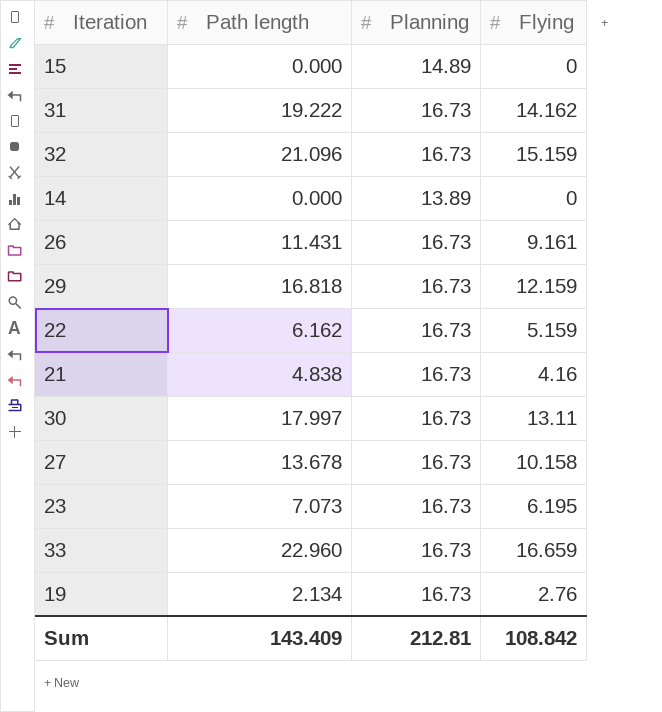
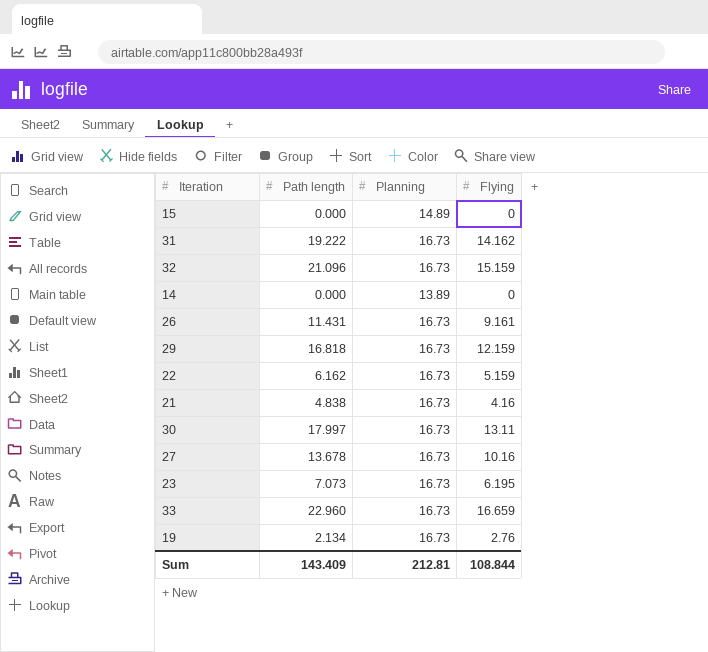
27 | Flying: 10.158 -> 10.16
Sum | Flying: 108.842 -> 108.844

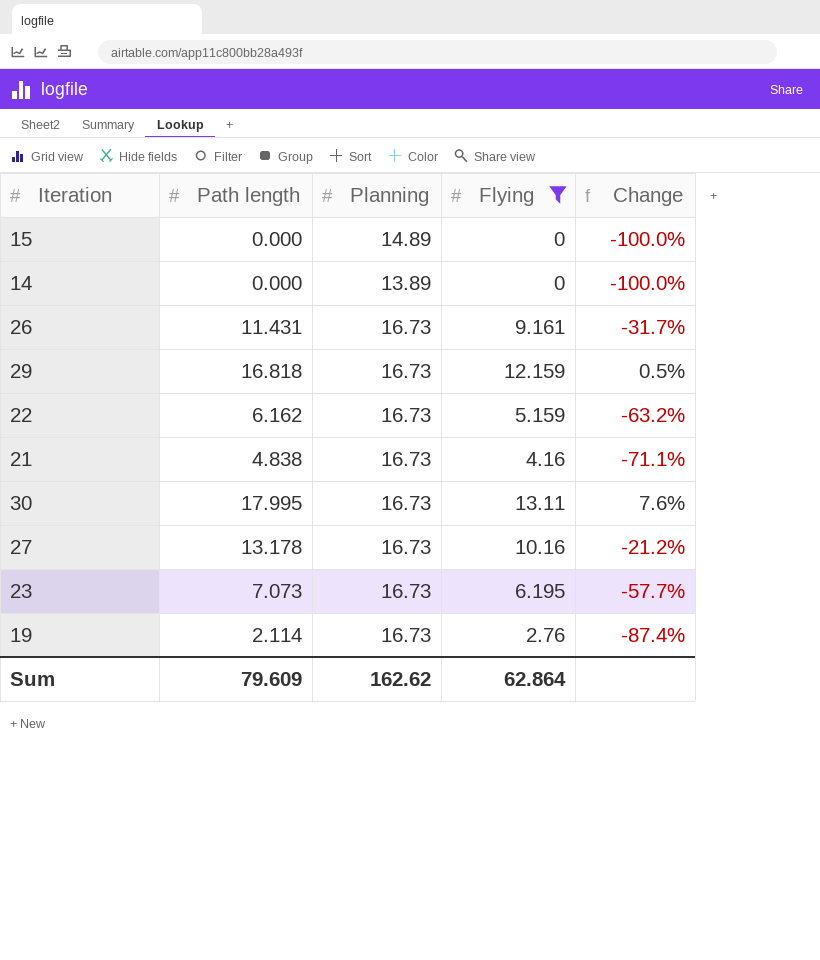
filter: none -> Flying <= 13.11
column Change | formula: none -> ([Path length] - [Planning]) / [Planning]
30 | Path length: 17.997 -> 17.995
27 | Path length: 13.678 -> 13.178
19 | Path length: 2.134 -> 2.114
Sum | Path length: 143.409 -> 79.609
Sum | Planning: 212.81 -> 162.62
Sum | Flying: 108.844 -> 62.864

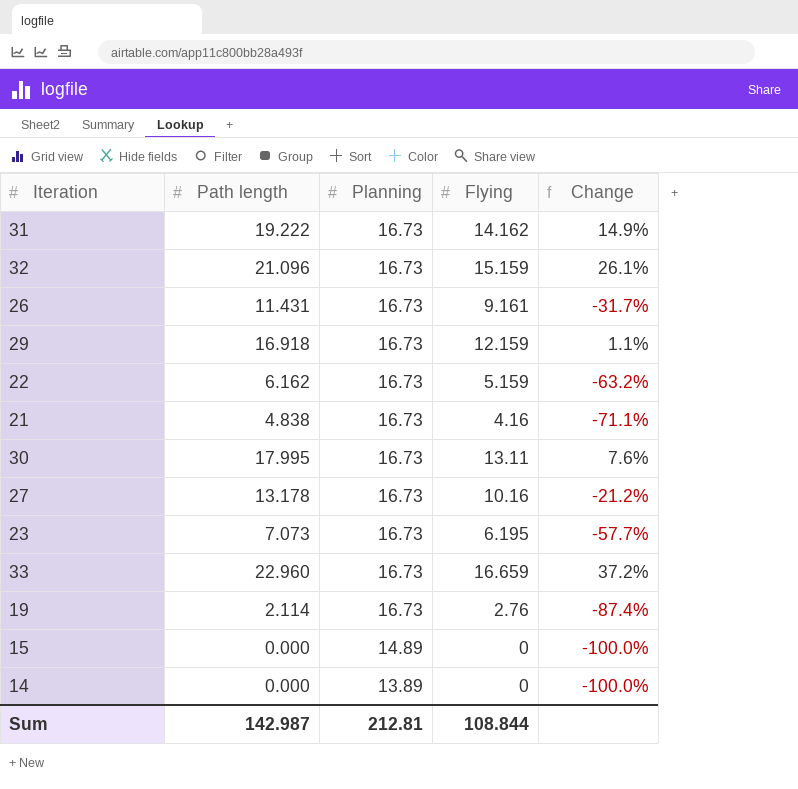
filter: Flying <= 13.11 -> none
row order: none -> Planning descending
29 | Path length: 16.818 -> 16.918
29 | Change: 0.5% -> 1.1%
Sum | Path length: 79.609 -> 142.987
Sum | Planning: 162.62 -> 212.81
Sum | Flying: 62.864 -> 108.844

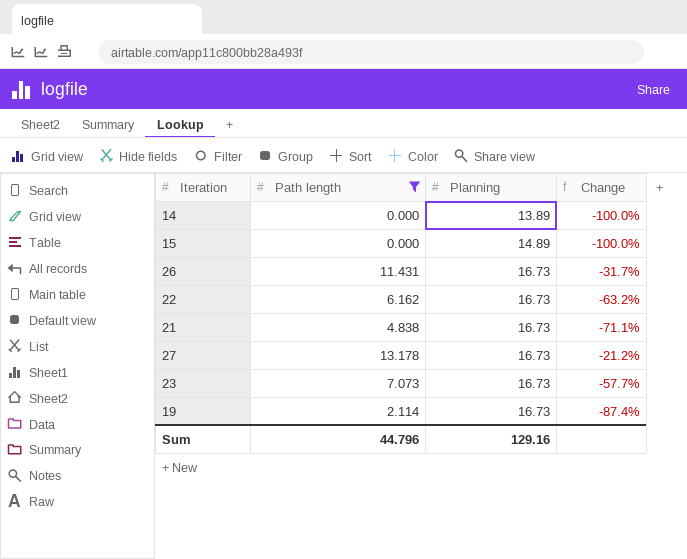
filter: none -> Path length <= 13.178
row order: Planning descending -> Planning ascending
column Flying | position: 4 -> none
Sum | Path length: 142.987 -> 44.796
Sum | Planning: 212.81 -> 129.16

